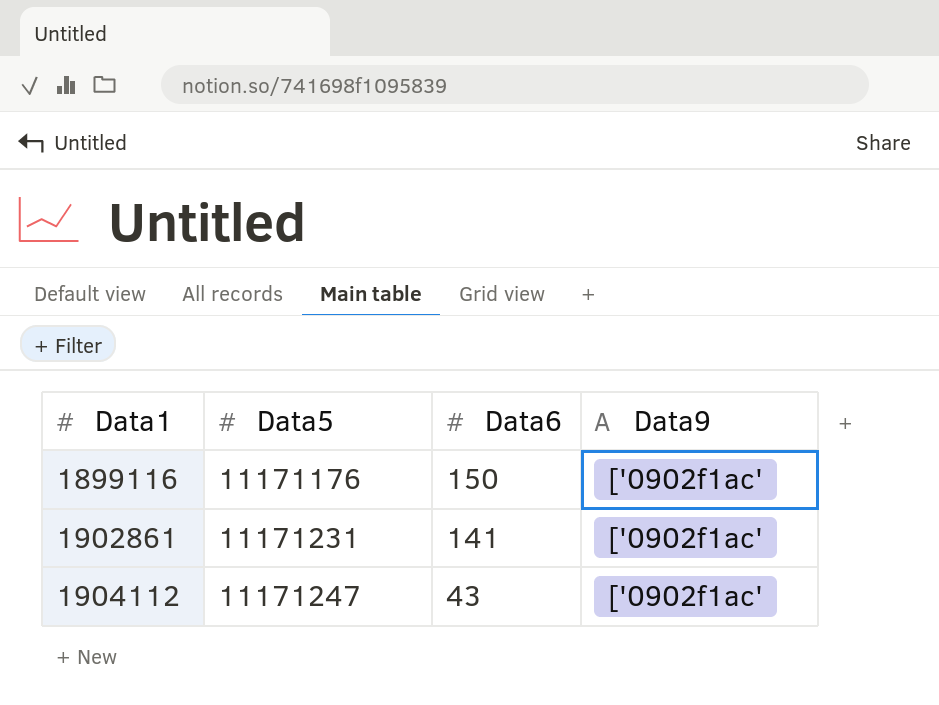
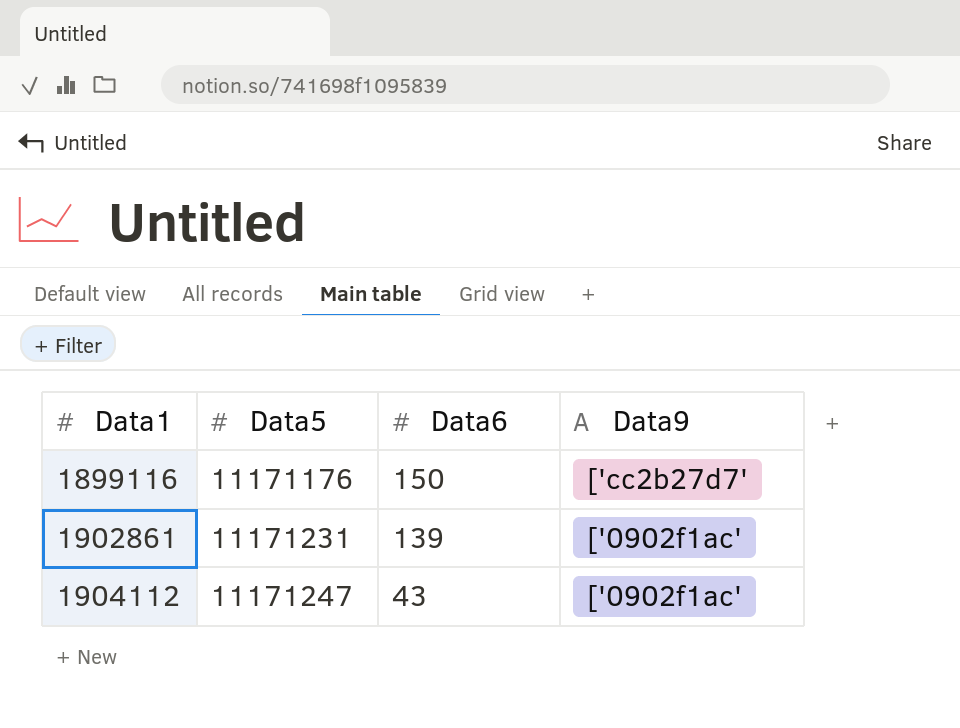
1899116 | Data9: ['0902f1ac' -> ['cc2b27d7'
1902861 | Data6: 141 -> 139

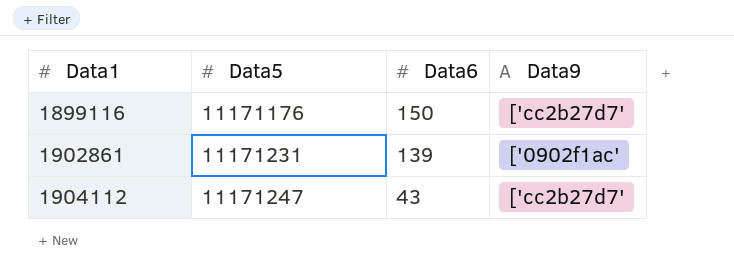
1904112 | Data9: ['0902f1ac' -> ['cc2b27d7'

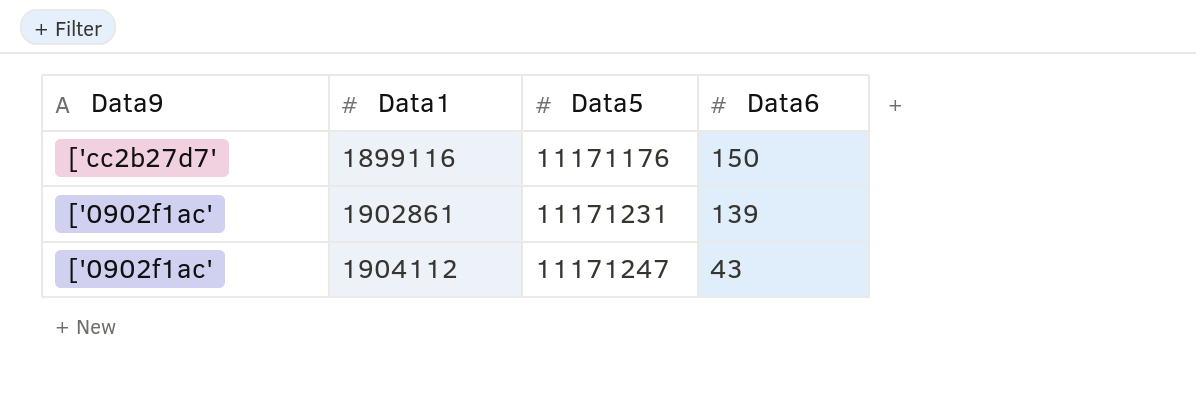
column Data9 | position: 4 -> 1
1904112 | Data9: ['cc2b27d7' -> ['0902f1ac'

